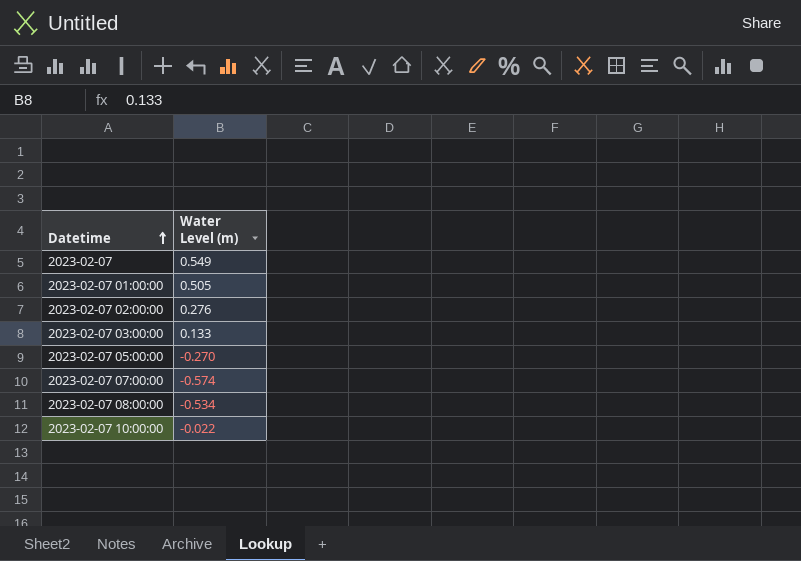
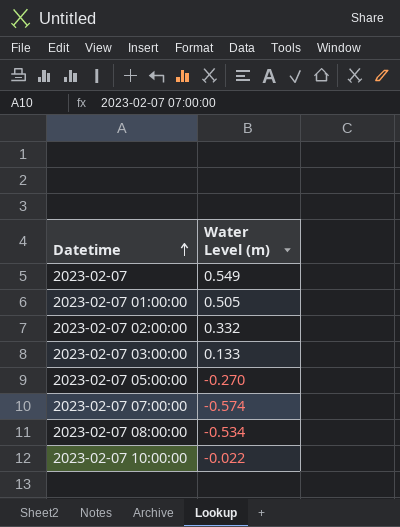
2023-02-07 02:00:00 | Water Level (m): 0.276 -> 0.332

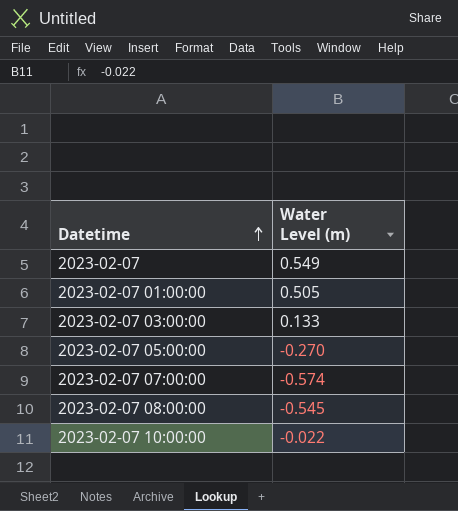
row 2023-02-07 02:00:00: 0.332 -> none
2023-02-07 08:00:00 | Water Level (m): -0.534 -> -0.545

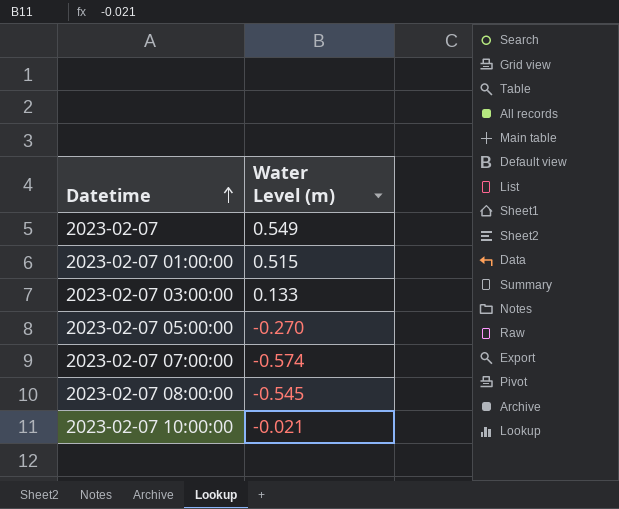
2023-02-07 01:00:00 | Water Level (m): 0.505 -> 0.515
2023-02-07 10:00:00 | Water Level (m): -0.022 -> -0.021

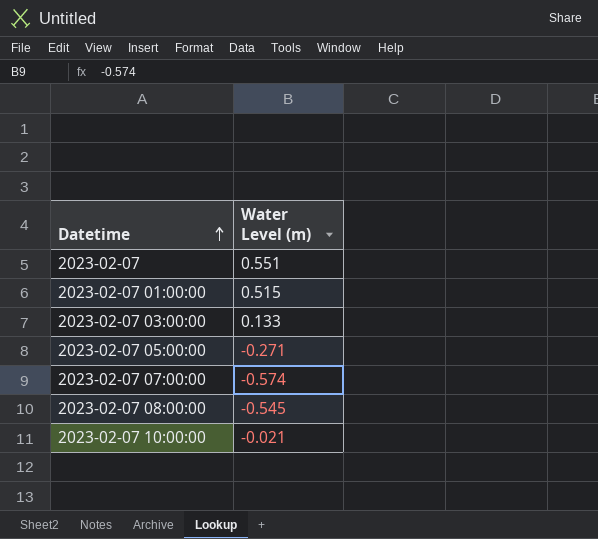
2023-02-07 | Water Level (m): 0.549 -> 0.551
2023-02-07 05:00:00 | Water Level (m): -0.270 -> -0.271

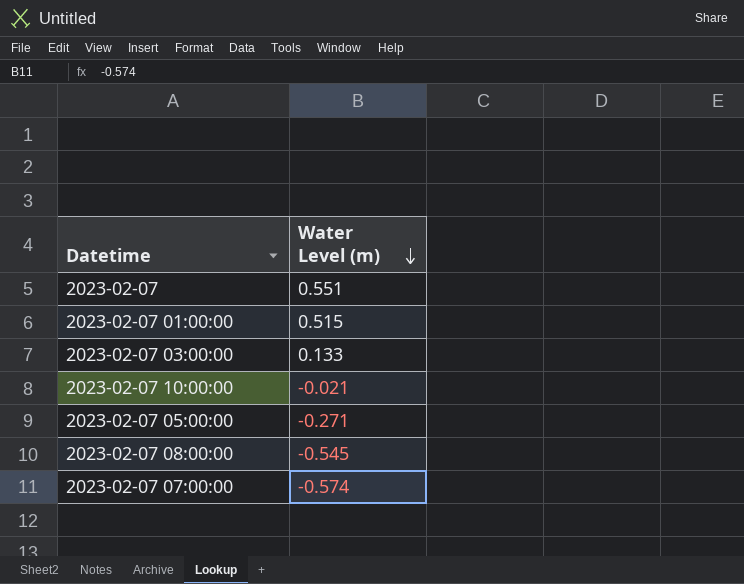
row order: Datetime ascending -> Water Level (m) descending

